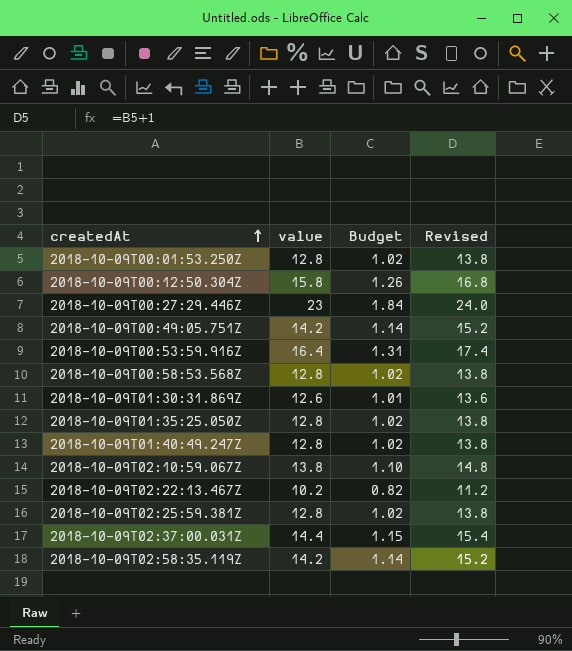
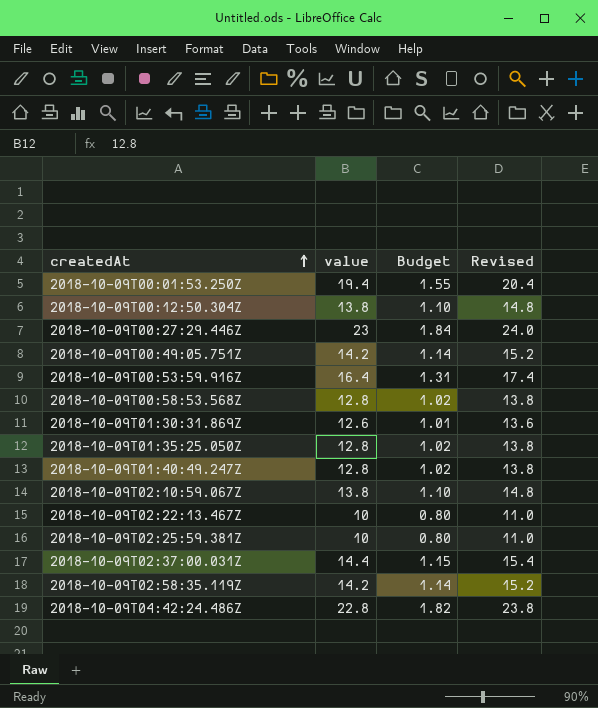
2018-10-09T00:01:53.250Z | value: 12.8 -> 19.4
2018-10-09T00:01:53.250Z | Budget: 1.02 -> 1.55
2018-10-09T00:01:53.250Z | Revised: 13.8 -> 20.4
2018-10-09T00:12:50.304Z | value: 15.8 -> 13.8
2018-10-09T00:12:50.304Z | Budget: 1.26 -> 1.10
2018-10-09T00:12:50.304Z | Revised: 16.8 -> 14.8
2018-10-09T02:22:13.467Z | value: 10.2 -> 10
2018-10-09T02:22:13.467Z | Budget: 0.82 -> 0.80
2018-10-09T02:22:13.467Z | Revised: 11.2 -> 11.0
2018-10-09T02:25:59.381Z | value: 12.8 -> 10
2018-10-09T02:25:59.381Z | Budget: 1.02 -> 0.80
2018-10-09T02:25:59.381Z | Revised: 13.8 -> 11.0
row 2018-10-09T04:42:24.486Z: none -> 22.8 | 1.82 | 23.8

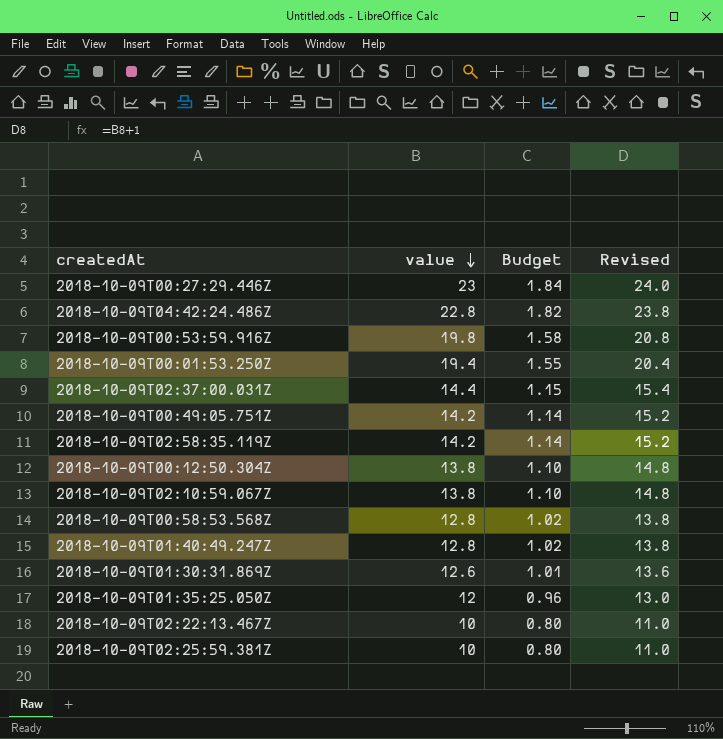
row order: createdAt ascending -> value descending
2018-10-09T00:53:59.916Z | value: 16.4 -> 19.8
2018-10-09T00:53:59.916Z | Budget: 1.31 -> 1.58
2018-10-09T00:53:59.916Z | Revised: 17.4 -> 20.8
2018-10-09T01:35:25.050Z | value: 12.8 -> 12
2018-10-09T01:35:25.050Z | Budget: 1.02 -> 0.96
2018-10-09T01:35:25.050Z | Revised: 13.8 -> 13.0

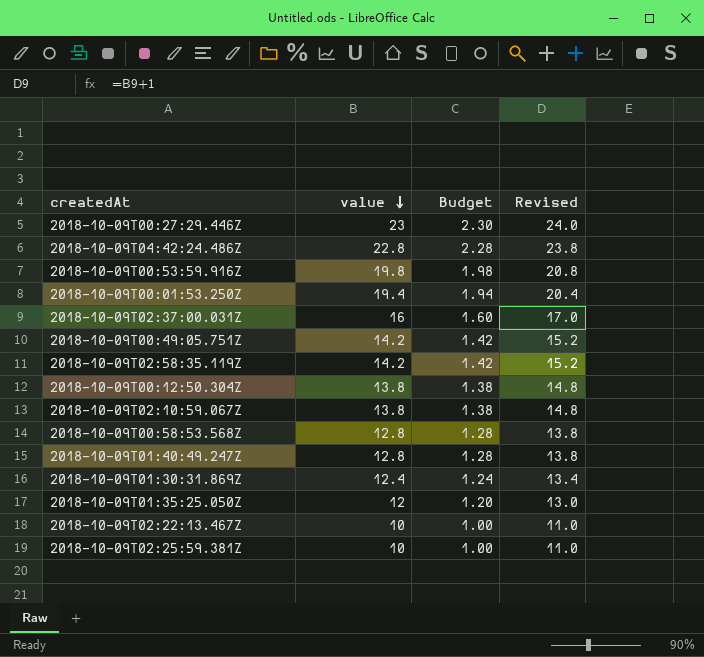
column Budget | formula: [value] * 0.08 -> [value] * 0.1
2018-10-09T02:37:00.031Z | value: 14.4 -> 16
2018-10-09T02:37:00.031Z | Revised: 15.4 -> 17.0
2018-10-09T01:30:31.869Z | value: 12.6 -> 12.4
2018-10-09T01:30:31.869Z | Revised: 13.6 -> 13.4

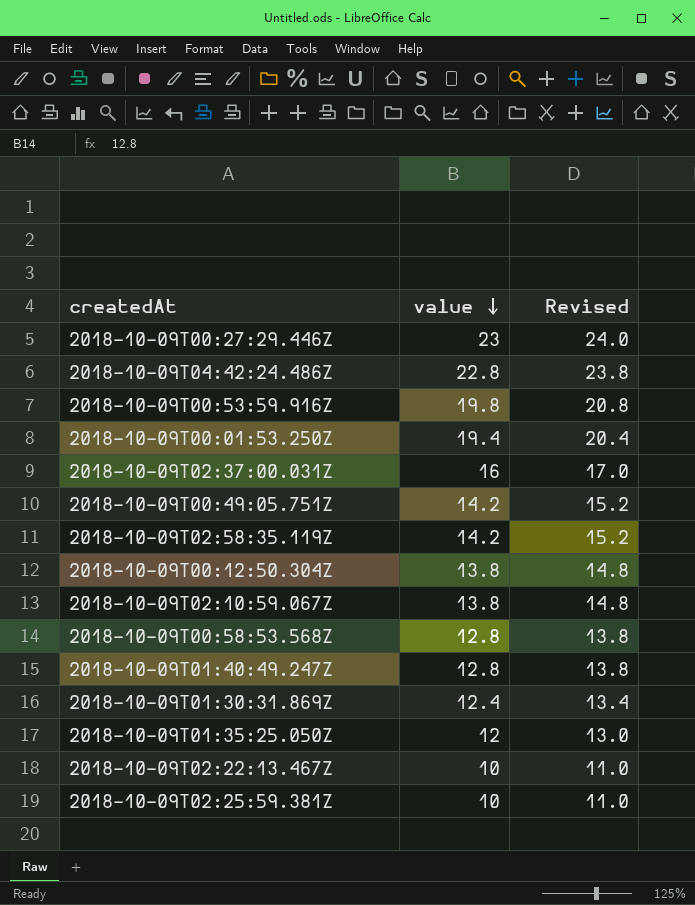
column Budget | formula: [value] * 0.1 -> none

